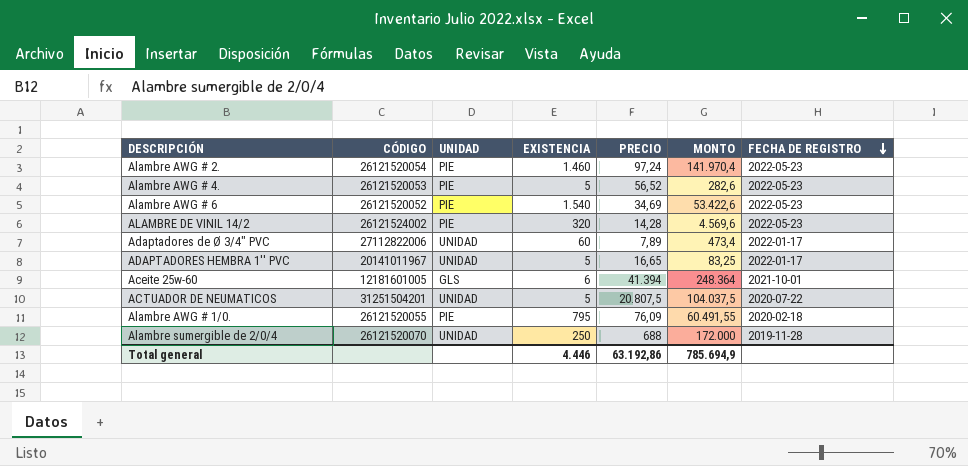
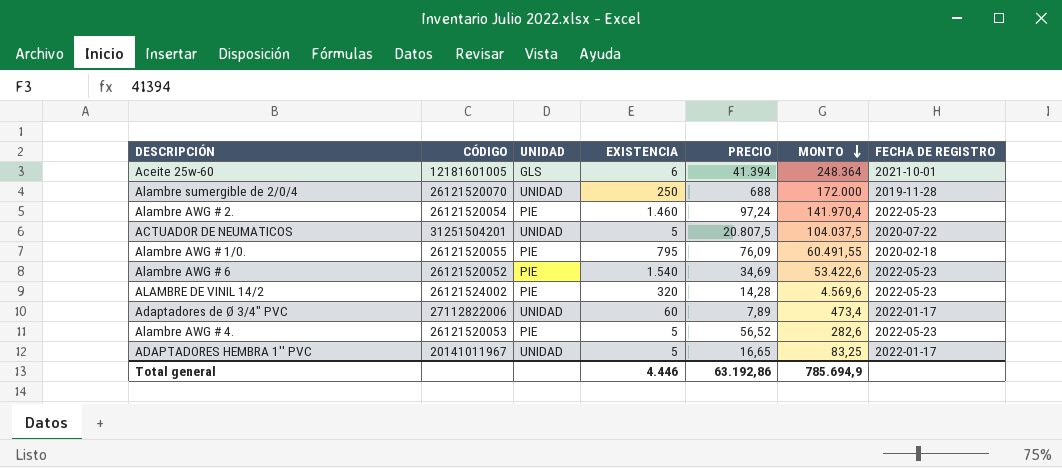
row order: FECHA DE REGISTRO descending -> MONTO descending

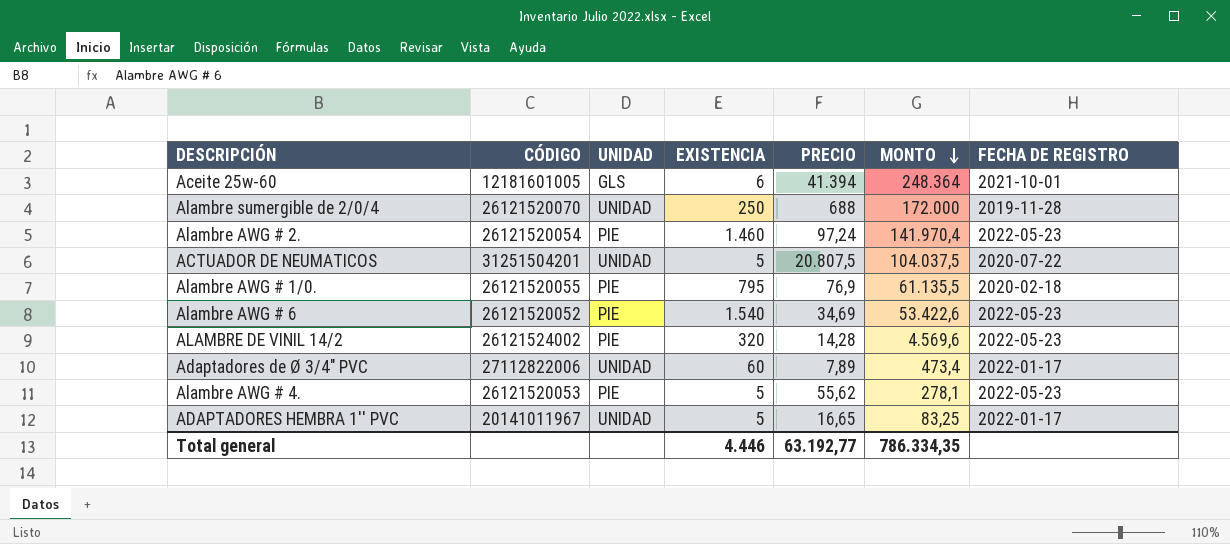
Alambre AWG # 1/0. | PRECIO: 76,09 -> 76,9
Alambre AWG # 1/0. | MONTO: 60.491,55 -> 61.135,5
Alambre AWG # 4. | PRECIO: 56,52 -> 55,62
Alambre AWG # 4. | MONTO: 282,6 -> 278,1
Total general | PRECIO: 63.192,86 -> 63.192,77
Total general | MONTO: 785.694,9 -> 786.334,35

